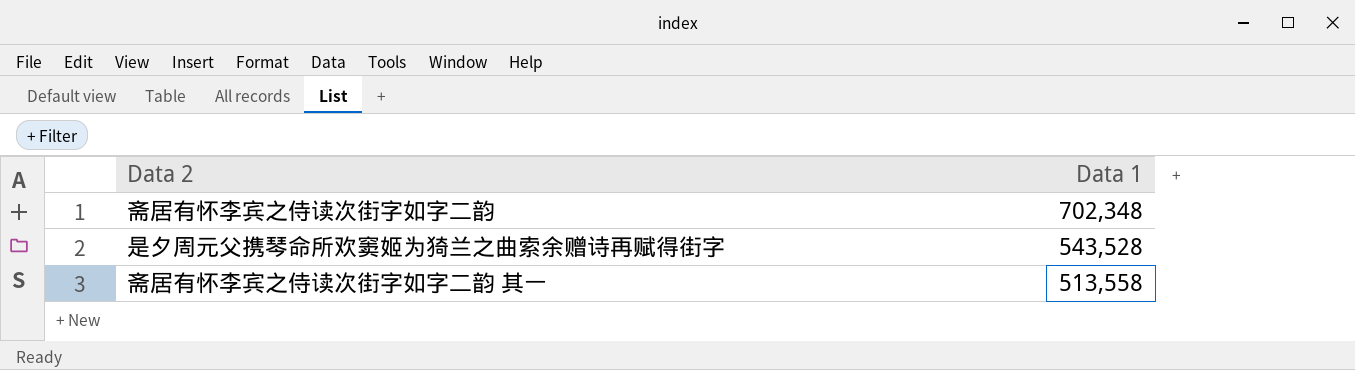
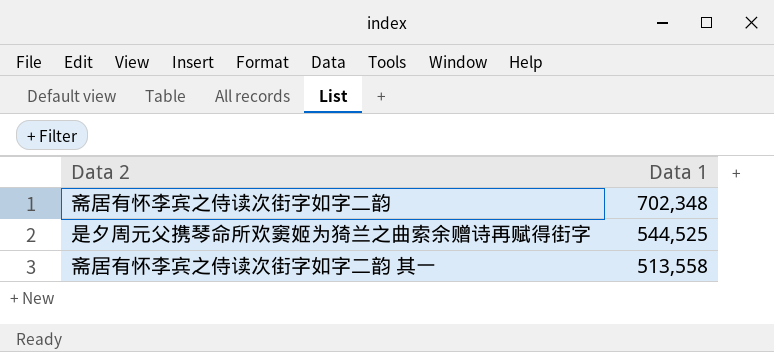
是夕周元父携琴命所欢窦姬为猗兰之曲索余赠诗再赋得街字 | Data 1: 543,528 -> 544,525

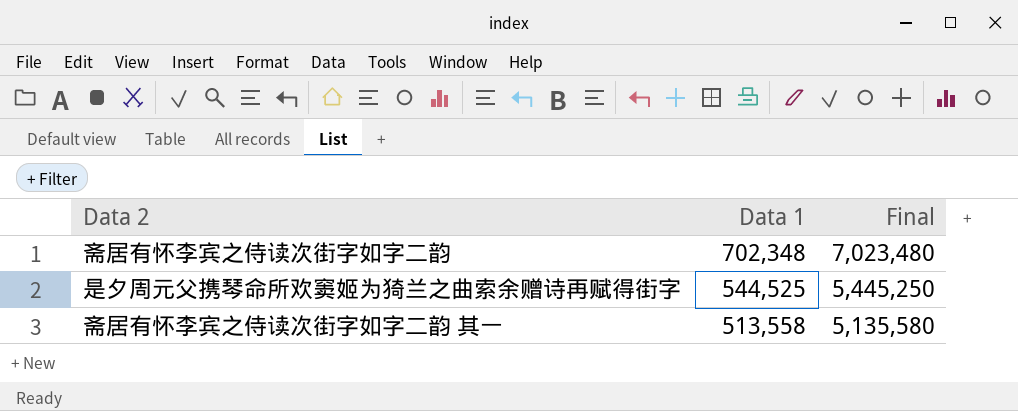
column Final | formula: none -> [Data 1] * 10

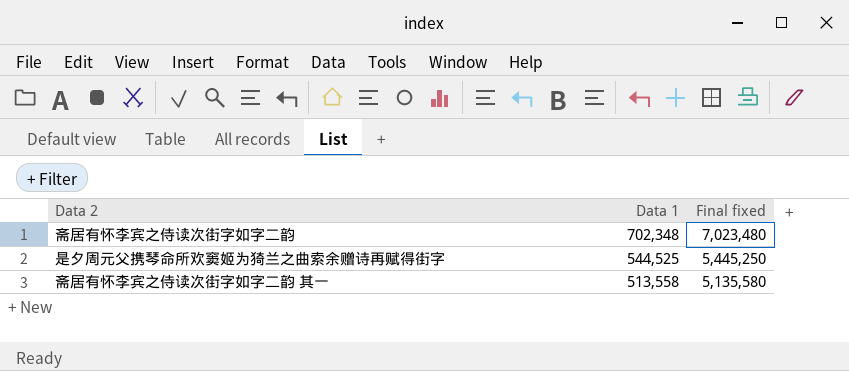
column name: Final -> Final fixed

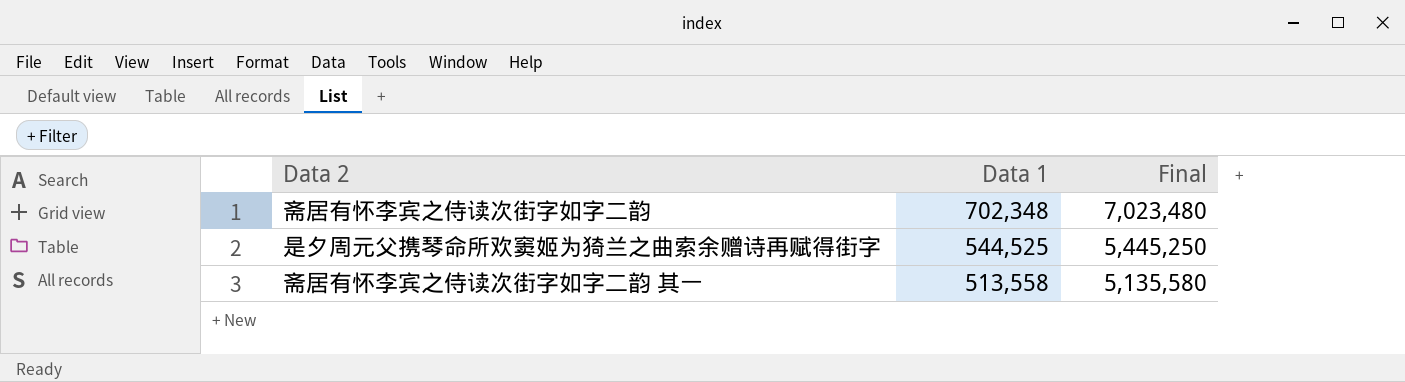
column name: Final fixed -> Final

